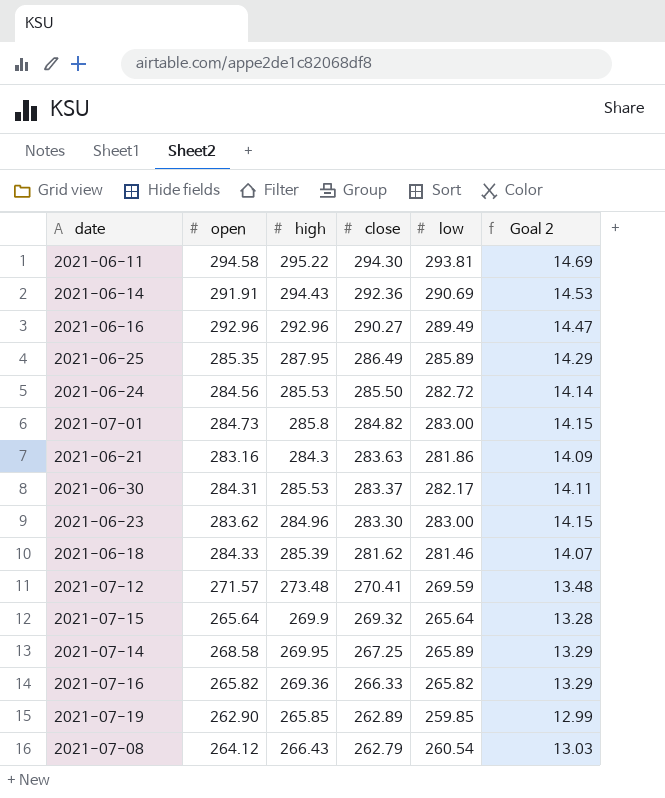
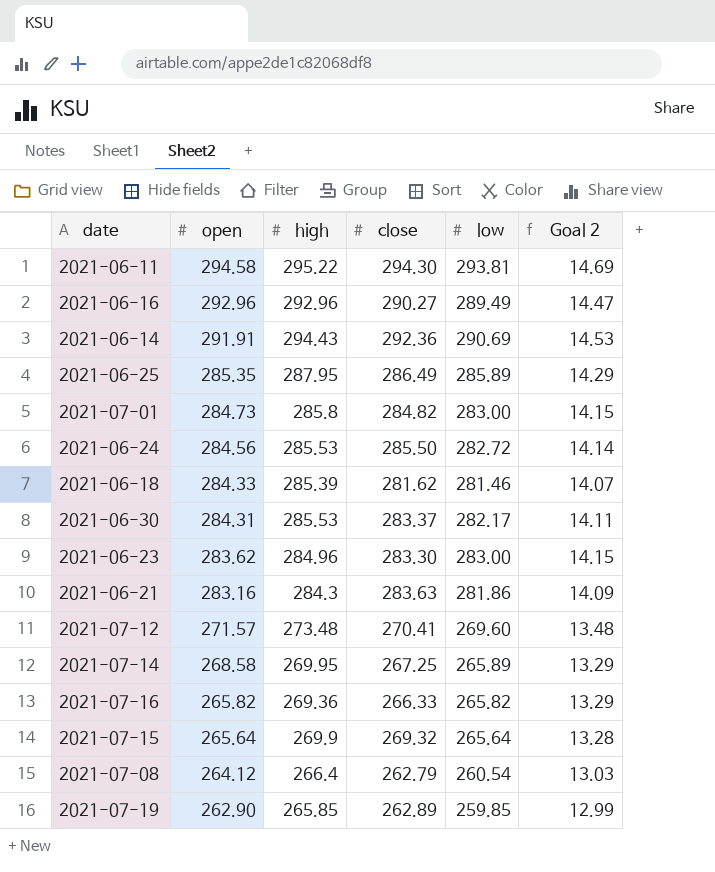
row order: close descending -> open descending
2021-07-12 | low: 269.59 -> 269.60
2021-07-08 | high: 266.43 -> 266.4

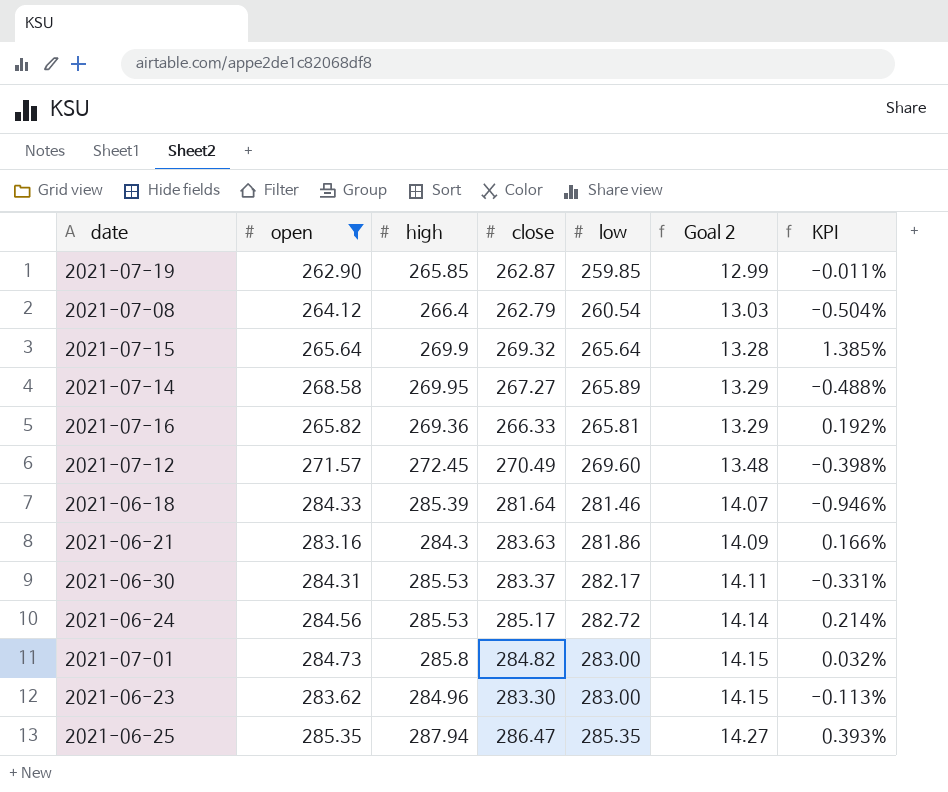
filter: none -> open <= 285.35
row order: open descending -> Goal 2 ascending
column KPI | formula: none -> ([close] - [open]) / [open]
2021-07-19 | close: 262.89 -> 262.87
2021-07-14 | close: 267.25 -> 267.27
2021-07-16 | low: 265.82 -> 265.81
2021-07-12 | high: 273.48 -> 272.45
2021-07-12 | close: 270.41 -> 270.49
2021-06-18 | close: 281.62 -> 281.64
2021-06-24 | close: 285.50 -> 285.17
2021-06-25 | high: 287.95 -> 287.94
2021-06-25 | close: 286.49 -> 286.47
2021-06-25 | low: 285.89 -> 285.35
2021-06-25 | Goal 2: 14.29 -> 14.27

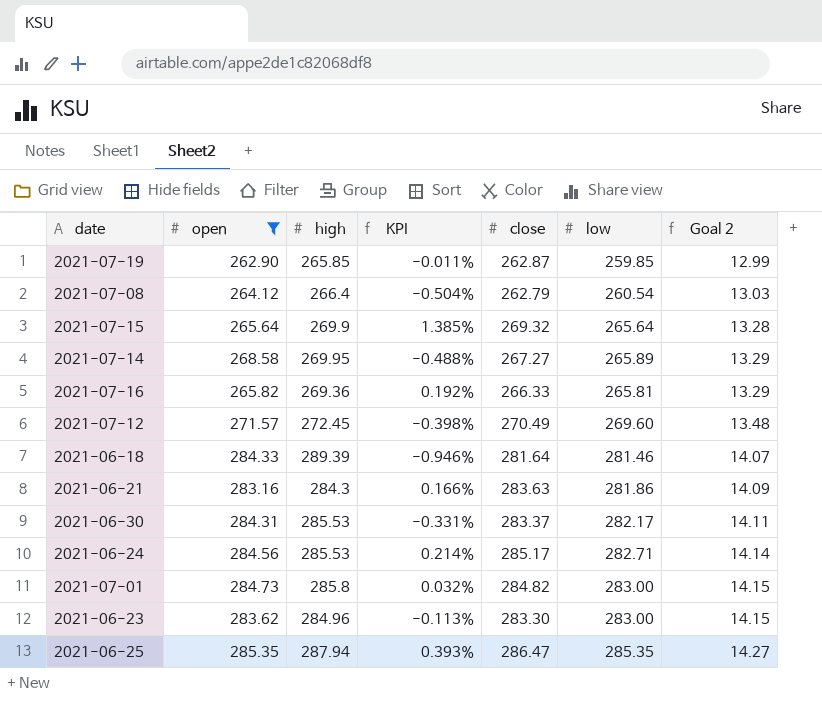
column KPI | position: 7 -> 4
2021-06-18 | high: 285.39 -> 289.39
2021-06-24 | low: 282.72 -> 282.71

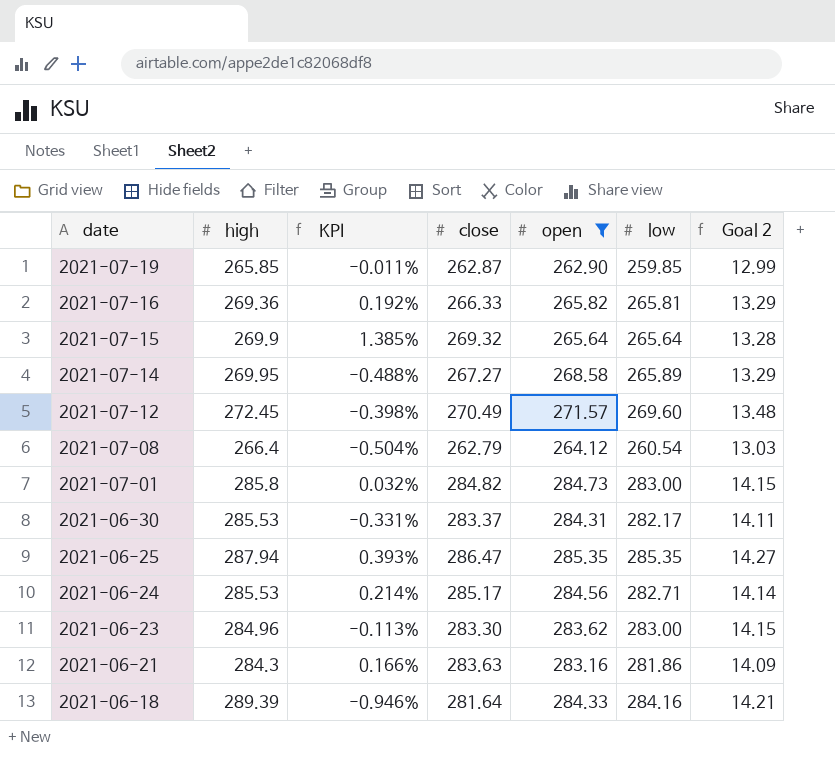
row order: Goal 2 ascending -> date descending
column open | position: 2 -> 5
2021-06-18 | low: 281.46 -> 284.16
2021-06-18 | Goal 2: 14.07 -> 14.21

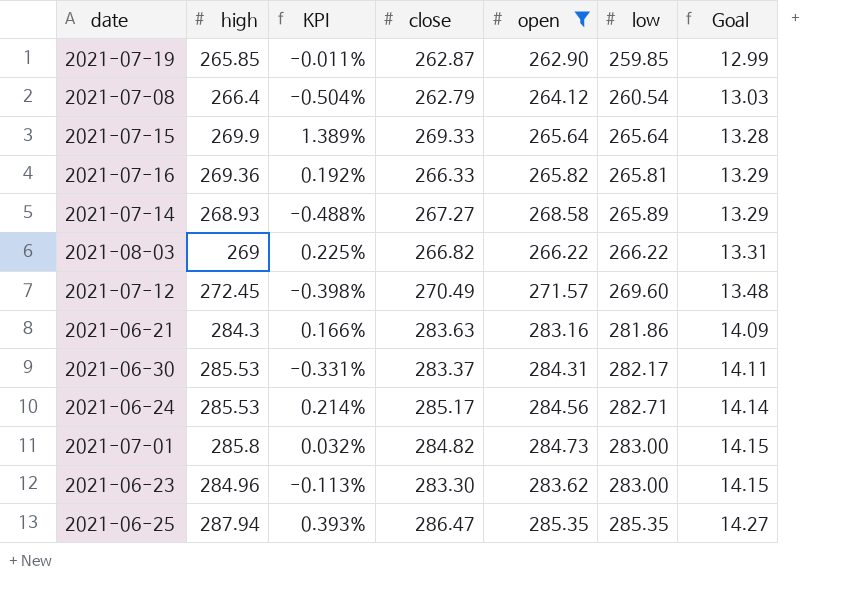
row order: date descending -> low ascending
column name: Goal 2 -> Goal
row 2021-06-18: 289.39 | -0.946% | 281.64 | 284.33 | 284.16 | 14.21 -> none
2021-07-15 | KPI: 1.385% -> 1.389%
2021-07-15 | close: 269.32 -> 269.33
2021-07-14 | high: 269.95 -> 268.93
row 2021-08-03: none -> 269 | 0.225% | 266.82 | 266.22 | 266.22 | 13.31

